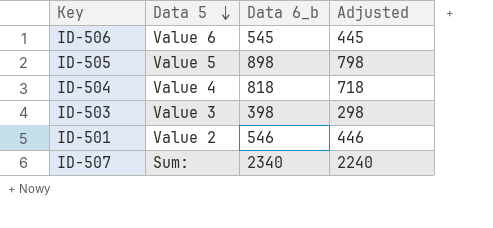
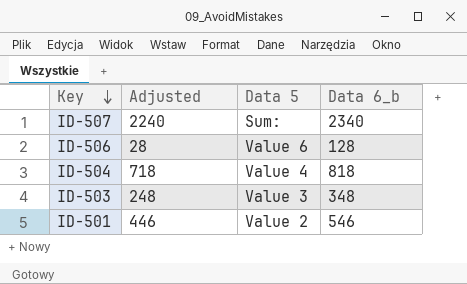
row order: Data 5 descending -> Key descending
column Adjusted | position: 4 -> 2
row ID-505: Value 5 | 898 | 798 -> none
ID-506 | Adjusted: 445 -> 28
ID-506 | Data 6_b: 545 -> 128
ID-503 | Adjusted: 298 -> 248
ID-503 | Data 6_b: 398 -> 348

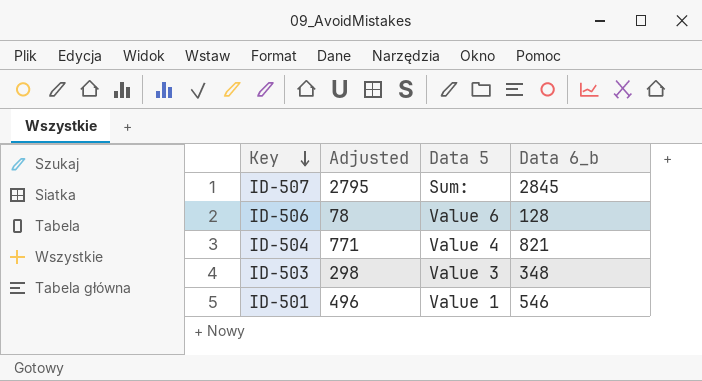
column Adjusted | formula: [Data 6_b] - 100 -> [Data 6_b] - 50
ID-507 | Data 6_b: 2340 -> 2845
ID-504 | Data 6_b: 818 -> 821
ID-501 | Data 5: Value 2 -> Value 1

